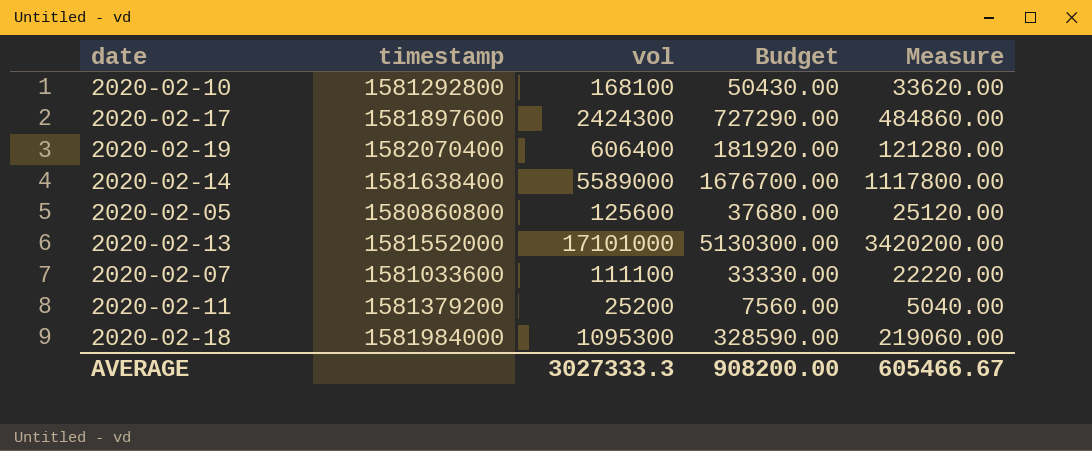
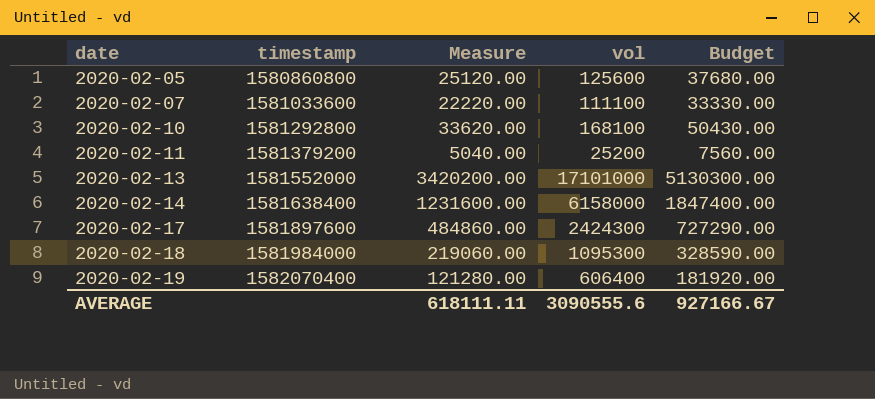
row order: none -> date ascending
column Measure | position: 5 -> 3
2020-02-14 | Measure: 1117800.00 -> 1231600.00
2020-02-14 | vol: 5589000 -> 6158000
2020-02-14 | Budget: 1676700.00 -> 1847400.00
AVERAGE | Measure: 605466.67 -> 618111.11
AVERAGE | vol: 3027333.3 -> 3090555.6
AVERAGE | Budget: 908200.00 -> 927166.67

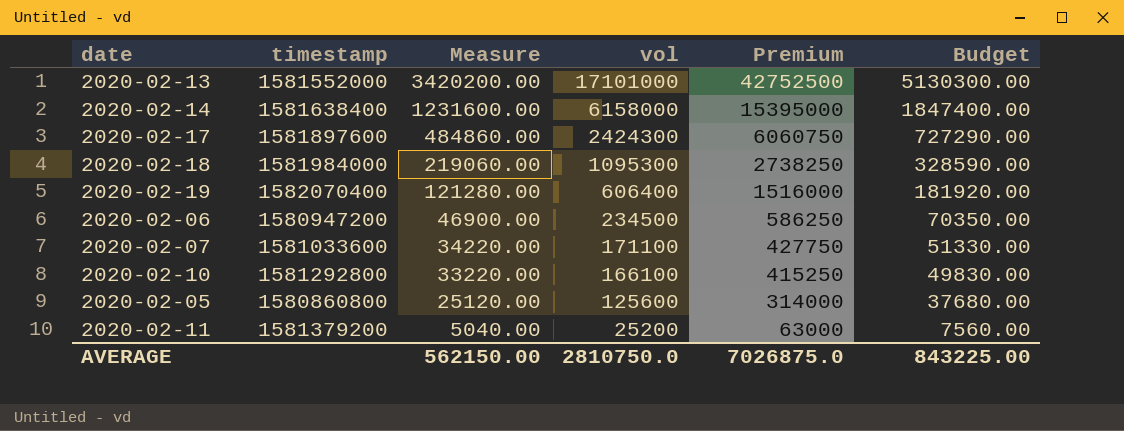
row order: date ascending -> Measure descending
column Premium | formula: none -> [vol] * 2.5
row 2020-02-06: none -> 1580947200 | 46900.00 | 234500 | 586250 | 70350.00
2020-02-07 | Measure: 22220.00 -> 34220.00
2020-02-07 | vol: 111100 -> 171100
2020-02-07 | Budget: 33330.00 -> 51330.00
2020-02-10 | Measure: 33620.00 -> 33220.00
2020-02-10 | vol: 168100 -> 166100
2020-02-10 | Budget: 50430.00 -> 49830.00
AVERAGE | Measure: 618111.11 -> 562150.00
AVERAGE | vol: 3090555.6 -> 2810750.0
AVERAGE | Budget: 927166.67 -> 843225.00

